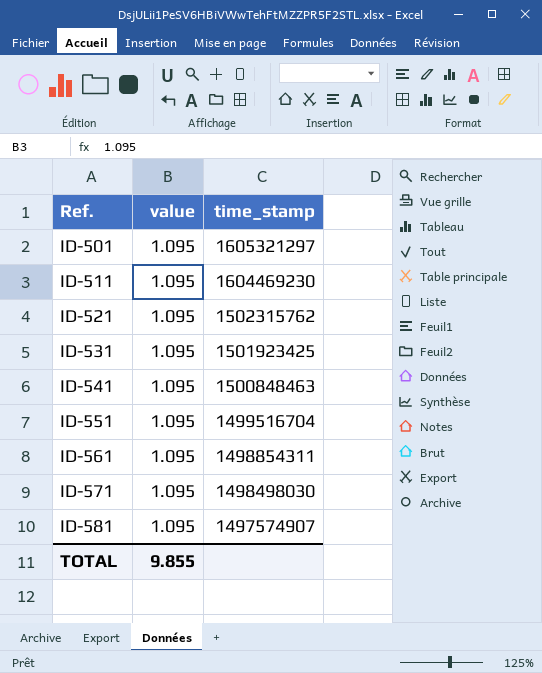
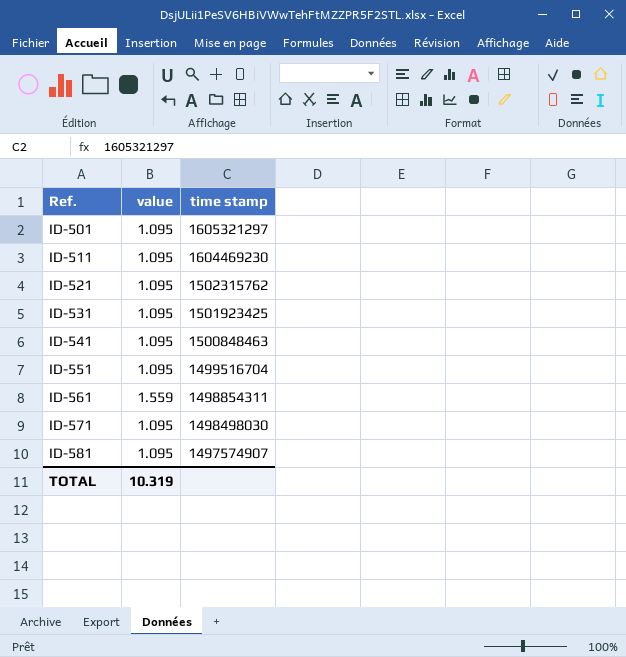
column name: time_stamp -> time stamp
ID-561 | value: 1.095 -> 1.559
TOTAL | value: 9.855 -> 10.319

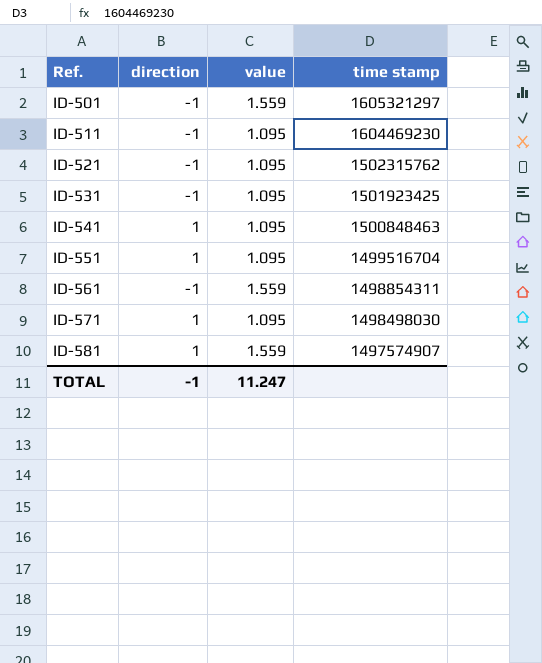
column direction | position: none -> 2
ID-501 | value: 1.095 -> 1.559
ID-581 | value: 1.095 -> 1.559
TOTAL | value: 10.319 -> 11.247

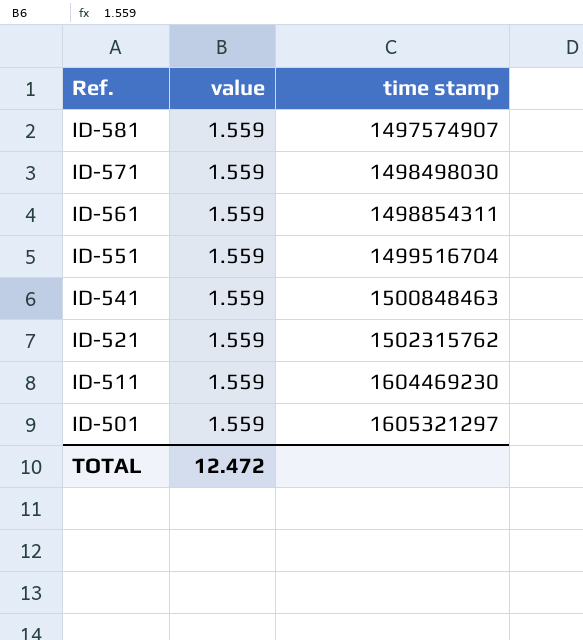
row order: Ref. ascending -> Ref. descending
column direction | position: 2 -> none
row ID-531: -1 | 1.095 | 1501923425 -> none
ID-571 | value: 1.095 -> 1.559
ID-551 | value: 1.095 -> 1.559
ID-541 | value: 1.095 -> 1.559
ID-521 | value: 1.095 -> 1.559
ID-511 | value: 1.095 -> 1.559
TOTAL | value: 11.247 -> 12.472

